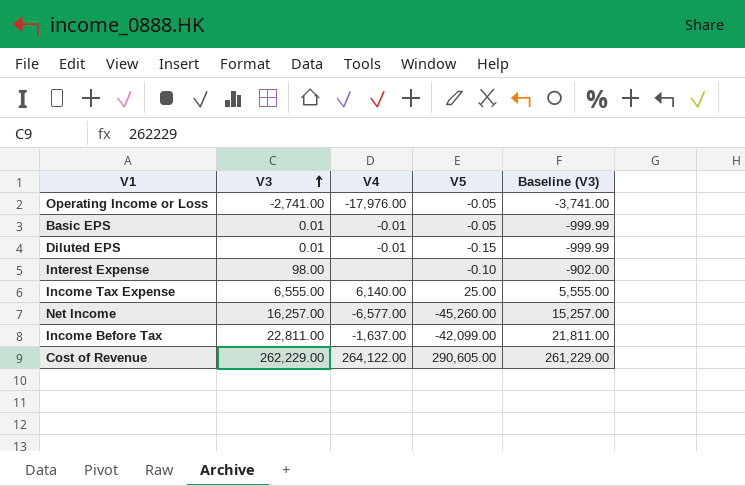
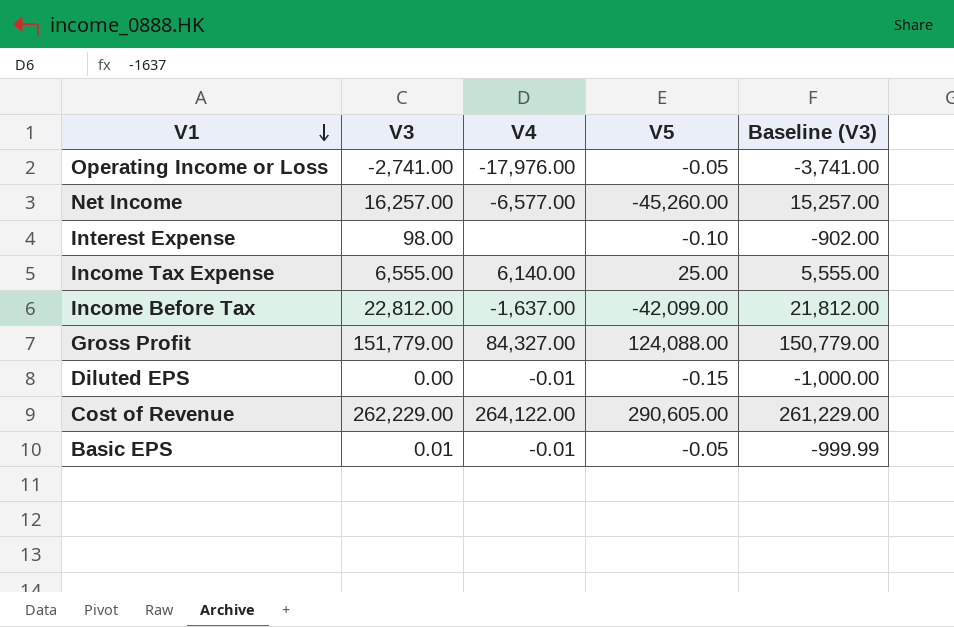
row order: V3 ascending -> V1 descending
Income Before Tax | V3: 22,811.00 -> 22,812.00
Income Before Tax | Baseline (V3): 21,811.00 -> 21,812.00
row Gross Profit: none -> 151,779.00 | 84,327.00 | 124,088.00 | 150,779.00
Diluted EPS | V3: 0.01 -> 0.00
Diluted EPS | Baseline (V3): -999.99 -> -1,000.00

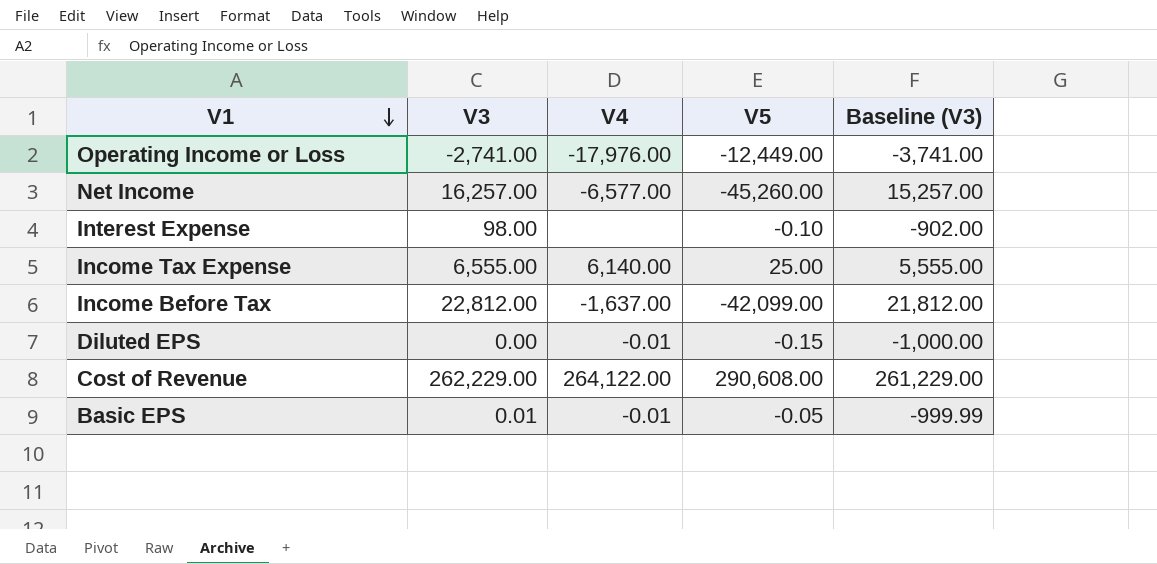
row Gross Profit: 151,779.00 | 84,327.00 | 124,088.00 | 150,779.00 -> none
Operating Income or Loss | V5: -0.05 -> -12,449.00
Cost of Revenue | V5: 290,605.00 -> 290,608.00

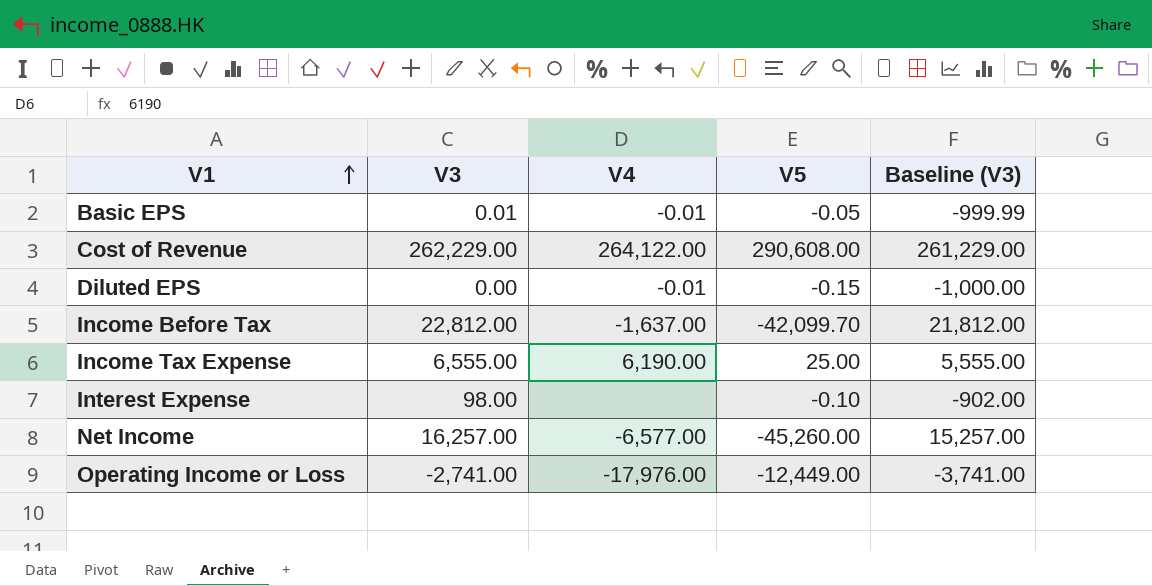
row order: V1 descending -> V1 ascending
Income Before Tax | V5: -42,099.00 -> -42,099.70
Income Tax Expense | V4: 6,140.00 -> 6,190.00

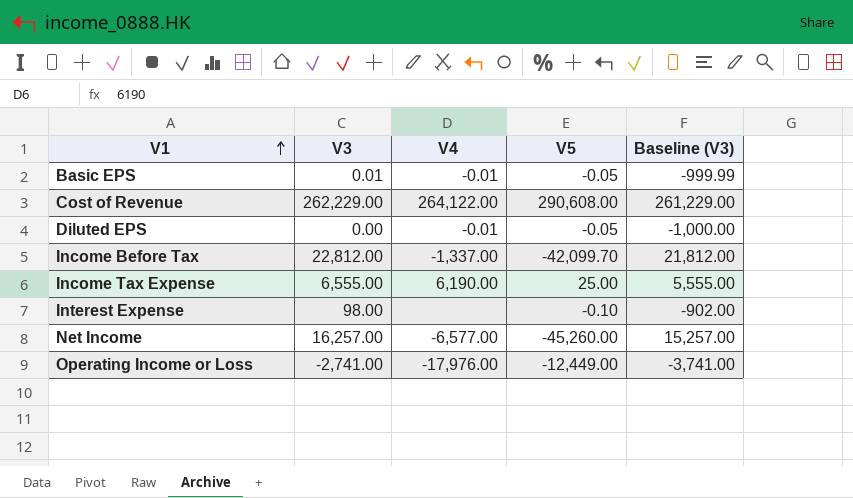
Diluted EPS | V5: -0.15 -> -0.05
Income Before Tax | V4: -1,637.00 -> -1,337.00

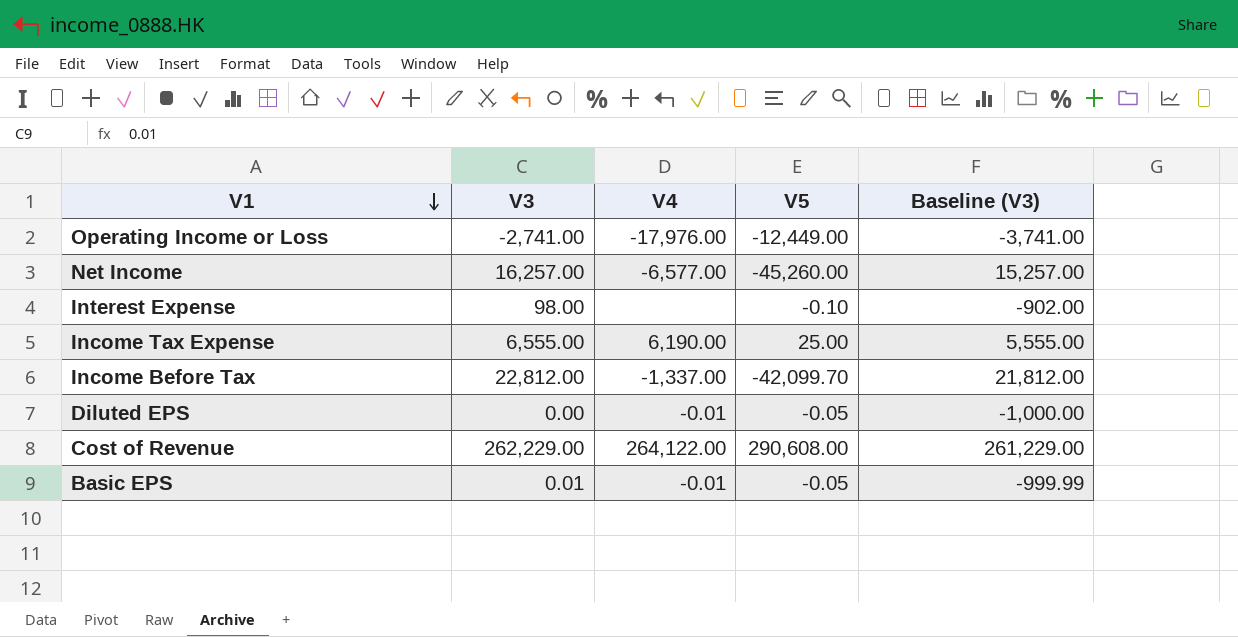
row order: V1 ascending -> V1 descending

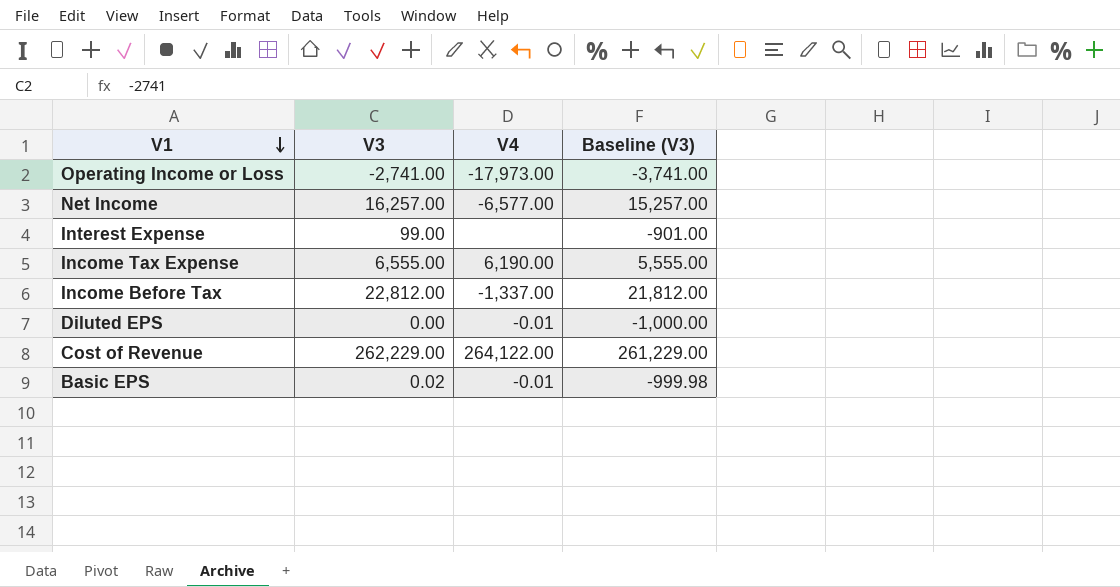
column V5 | position: 4 -> none
Operating Income or Loss | V4: -17,976.00 -> -17,973.00
Interest Expense | V3: 98.00 -> 99.00
Interest Expense | Baseline (V3): -902.00 -> -901.00
Basic EPS | V3: 0.01 -> 0.02
Basic EPS | Baseline (V3): -999.99 -> -999.98

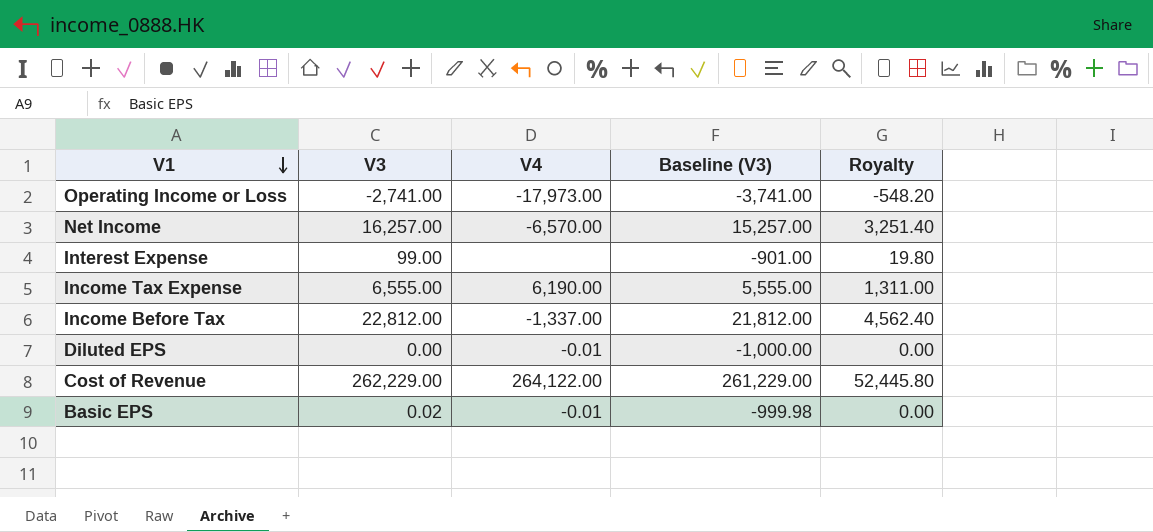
column Royalty | formula: none -> [V3] * 0.2
Net Income | V4: -6,577.00 -> -6,570.00

